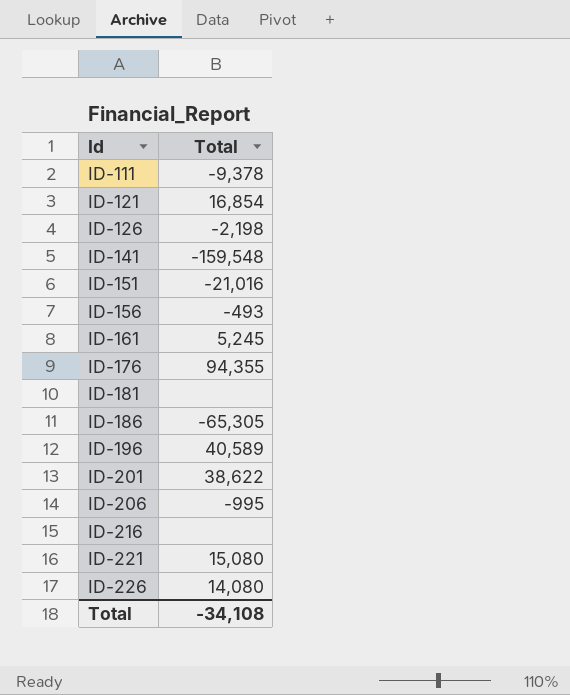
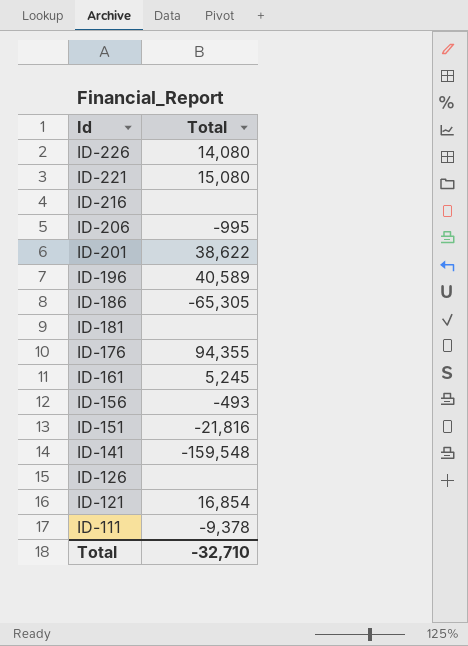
row order: Id ascending -> Id descending
ID-151 | Total: -21,016 -> -21,816
ID-126 | Total: -2,198 -> none
Total | Total: -34,108 -> -32,710

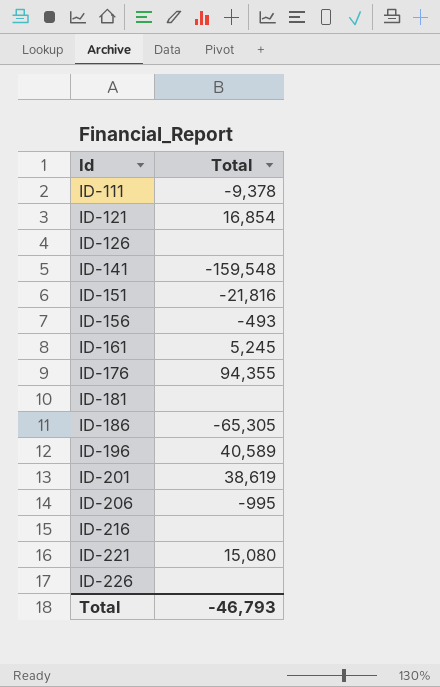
row order: Id descending -> Id ascending
ID-201 | Total: 38,622 -> 38,619
ID-226 | Total: 14,080 -> none
Total | Total: -32,710 -> -46,793

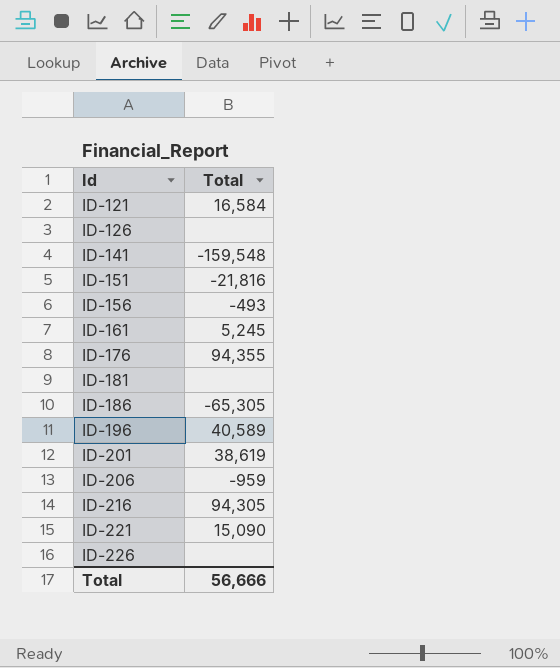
row ID-111: -9,378 -> none
ID-121 | Total: 16,854 -> 16,584
ID-206 | Total: -995 -> -959
ID-216 | Total: none -> 94,305
ID-221 | Total: 15,080 -> 15,090
Total | Total: -46,793 -> 56,666

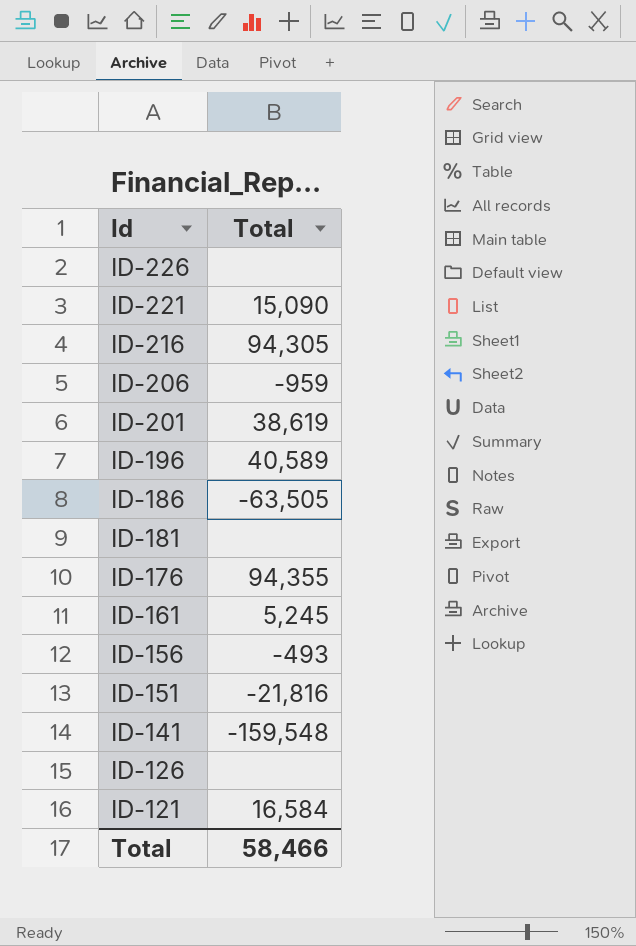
row order: Id ascending -> Id descending
ID-186 | Total: -65,305 -> -63,505
Total | Total: 56,666 -> 58,466

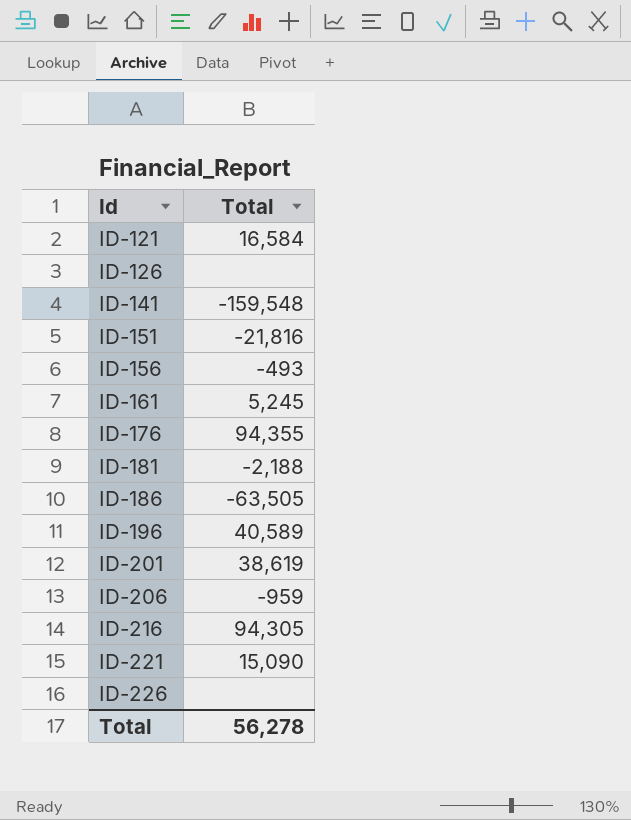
row order: Id descending -> Id ascending
ID-181 | Total: none -> -2,188
Total | Total: 58,466 -> 56,278

